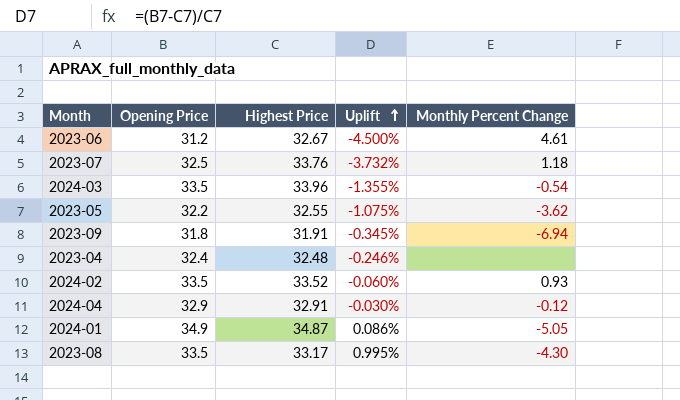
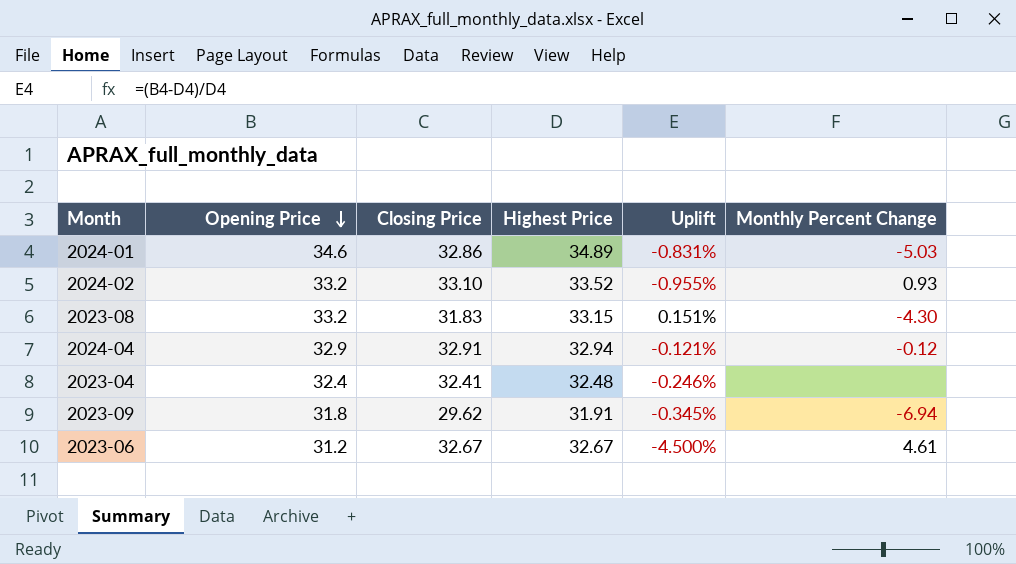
row order: Uplift ascending -> Opening Price descending
column Closing Price | position: none -> 3
row 2023-07: 32.5 | 33.76 | -3.732% | 1.18 -> none
row 2024-03: 33.5 | 33.96 | -1.355% | -0.54 -> none
row 2023-05: 32.2 | 32.55 | -1.075% | -3.62 -> none
2024-01 | Opening Price: 34.9 -> 34.6
2024-01 | Highest Price: 34.87 -> 34.89
2024-01 | Uplift: 0.086% -> -0.831%
2024-01 | Monthly Percent Change: -5.05 -> -5.03
2024-02 | Opening Price: 33.5 -> 33.2
2024-02 | Uplift: -0.060% -> -0.955%
2023-08 | Opening Price: 33.5 -> 33.2
2023-08 | Highest Price: 33.17 -> 33.15
2023-08 | Uplift: 0.995% -> 0.151%
2024-04 | Highest Price: 32.91 -> 32.94
2024-04 | Uplift: -0.030% -> -0.121%

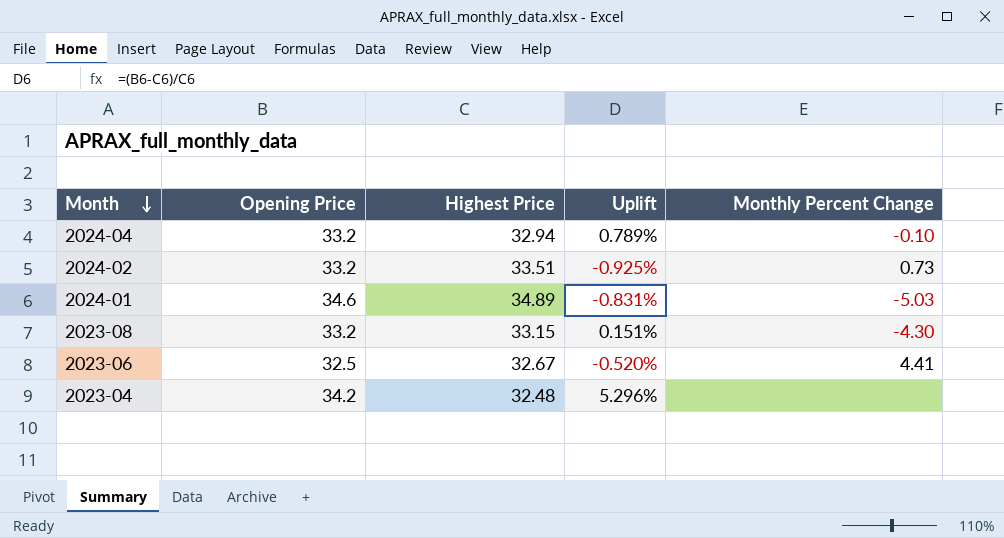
row order: Opening Price descending -> Month descending
column Closing Price | position: 3 -> none
row 2023-09: 31.8 | 29.62 | 31.91 | -0.345% | -6.94 -> none
2024-04 | Opening Price: 32.9 -> 33.2
2024-04 | Uplift: -0.121% -> 0.789%
2024-04 | Monthly Percent Change: -0.12 -> -0.10
2024-02 | Highest Price: 33.52 -> 33.51
2024-02 | Uplift: -0.955% -> -0.925%
2024-02 | Monthly Percent Change: 0.93 -> 0.73
2023-06 | Opening Price: 31.2 -> 32.5
2023-06 | Uplift: -4.500% -> -0.520%
2023-06 | Monthly Percent Change: 4.61 -> 4.41
2023-04 | Opening Price: 32.4 -> 34.2
2023-04 | Uplift: -0.246% -> 5.296%

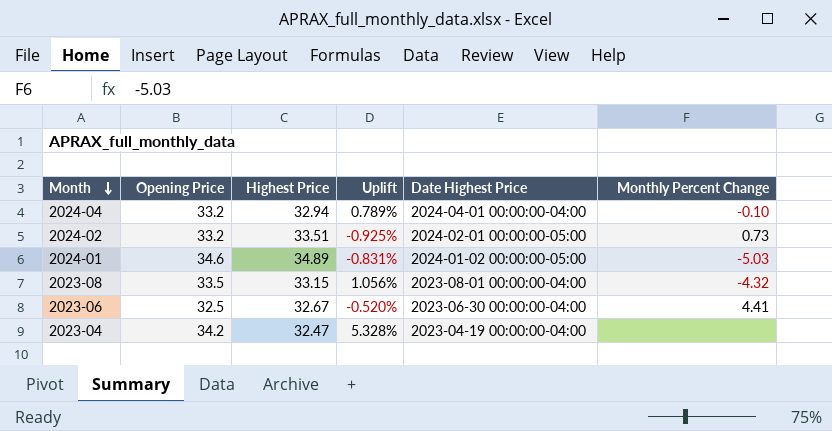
column Date Highest Price | position: none -> 5
2023-08 | Opening Price: 33.2 -> 33.5
2023-08 | Uplift: 0.151% -> 1.056%
2023-08 | Monthly Percent Change: -4.30 -> -4.32
2023-04 | Highest Price: 32.48 -> 32.47
2023-04 | Uplift: 5.296% -> 5.328%

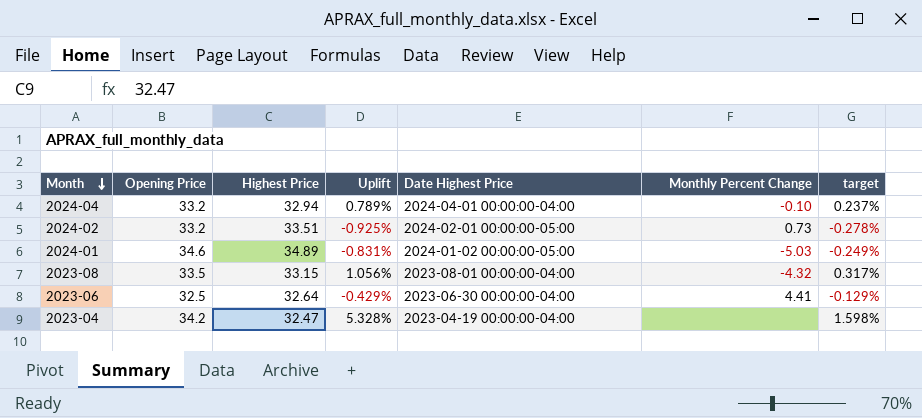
column target | formula: none -> [Uplift] * 0.3
2023-06 | Highest Price: 32.67 -> 32.64
2023-06 | Uplift: -0.520% -> -0.429%

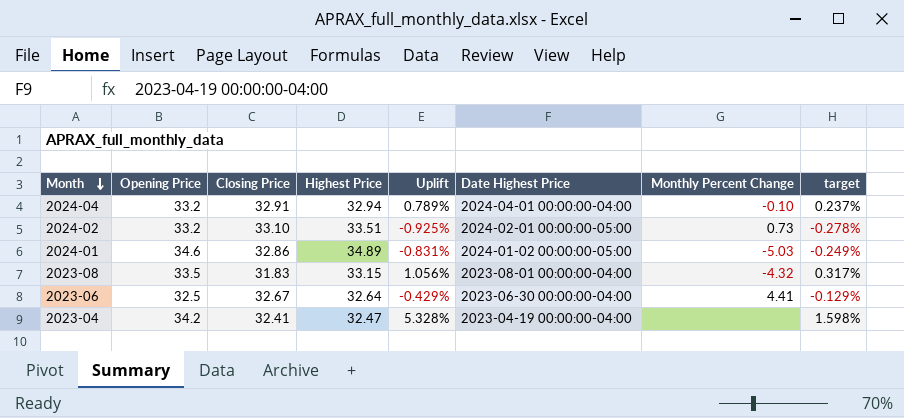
column Closing Price | position: none -> 3

